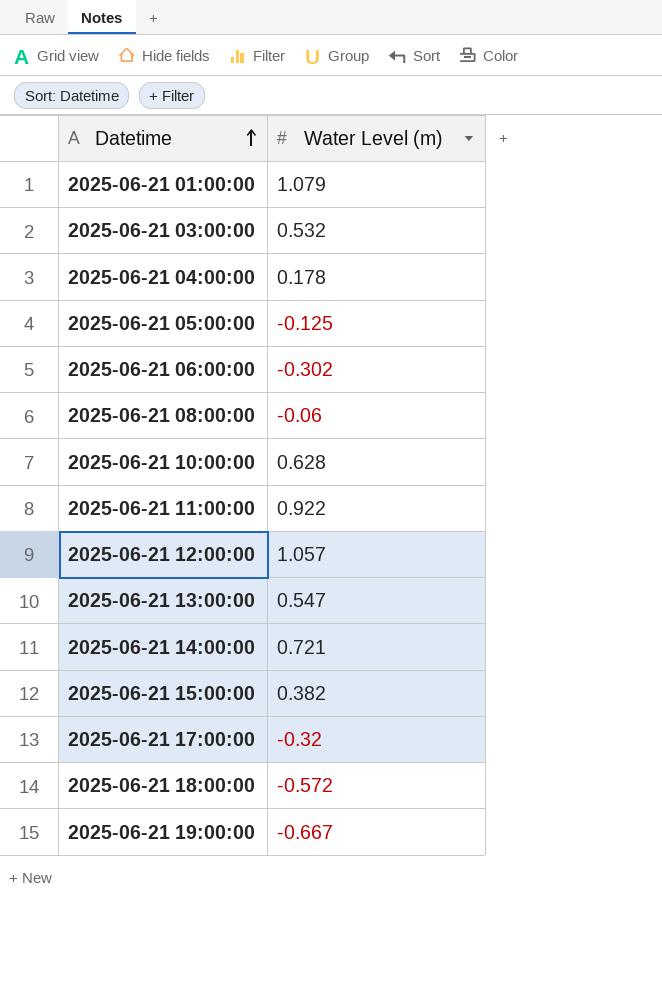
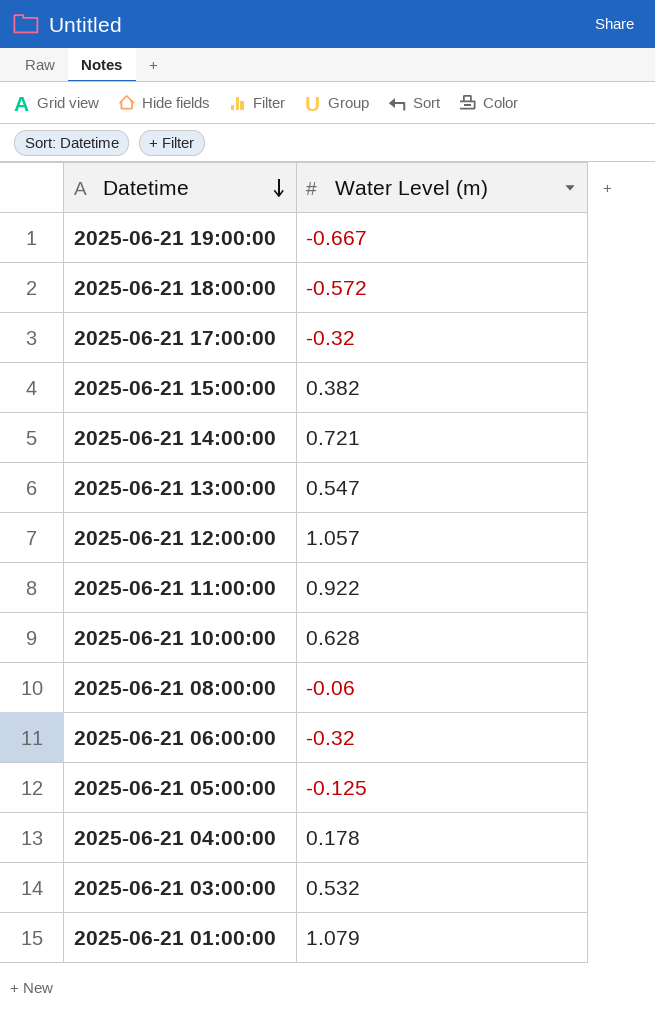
row order: Datetime ascending -> Datetime descending
2025-06-21 06:00:00 | Water Level (m): -0.302 -> -0.32

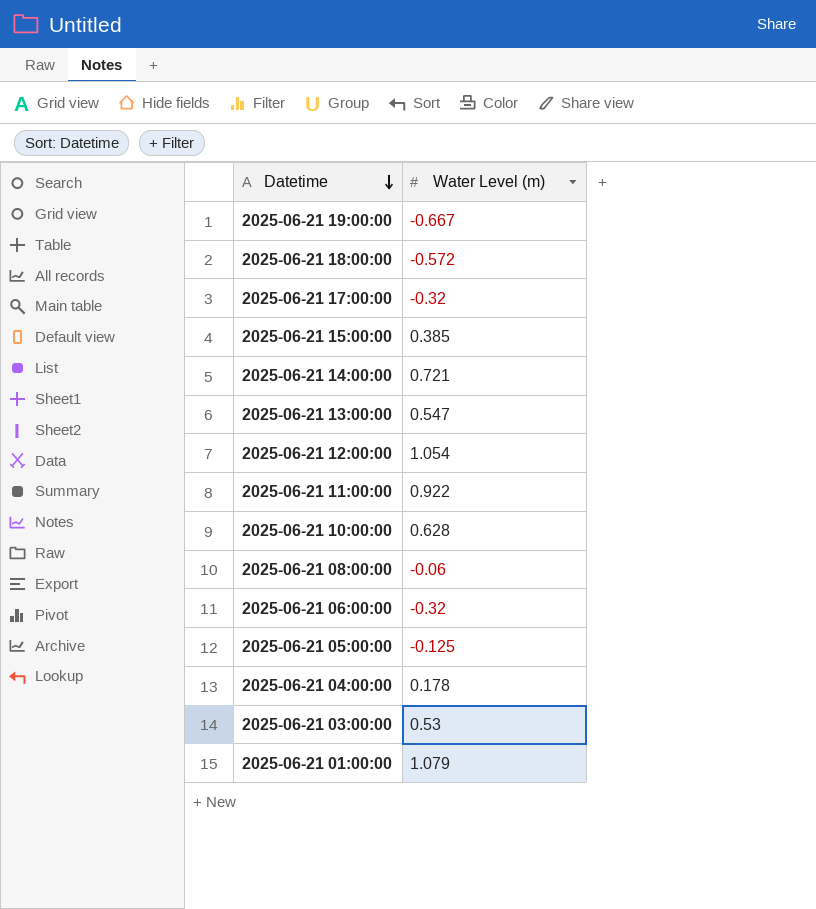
2025-06-21 15:00:00 | Water Level (m): 0.382 -> 0.385
2025-06-21 12:00:00 | Water Level (m): 1.057 -> 1.054
2025-06-21 03:00:00 | Water Level (m): 0.532 -> 0.53

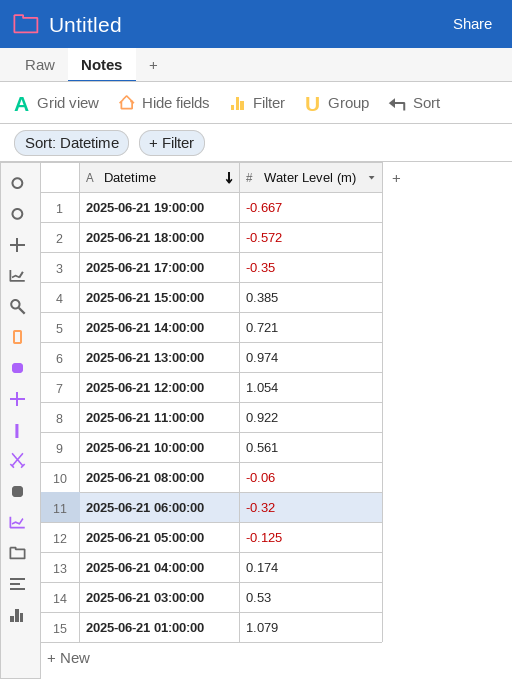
2025-06-21 17:00:00 | Water Level (m): -0.32 -> -0.35
2025-06-21 13:00:00 | Water Level (m): 0.547 -> 0.974
2025-06-21 10:00:00 | Water Level (m): 0.628 -> 0.561
2025-06-21 04:00:00 | Water Level (m): 0.178 -> 0.174

